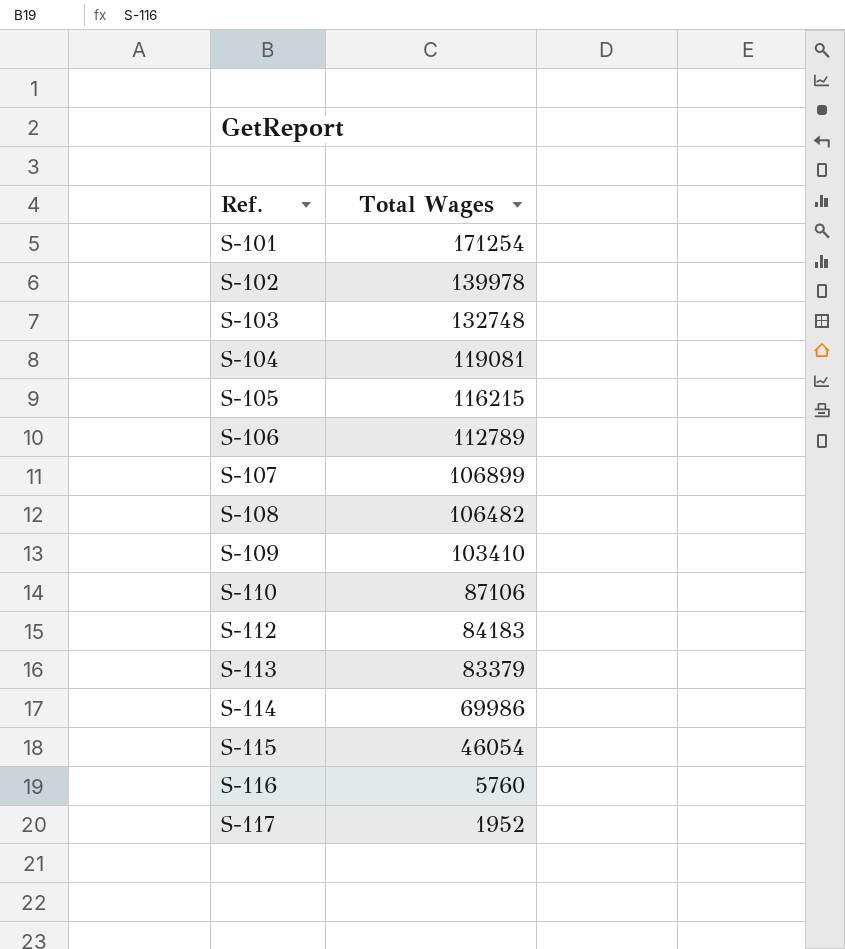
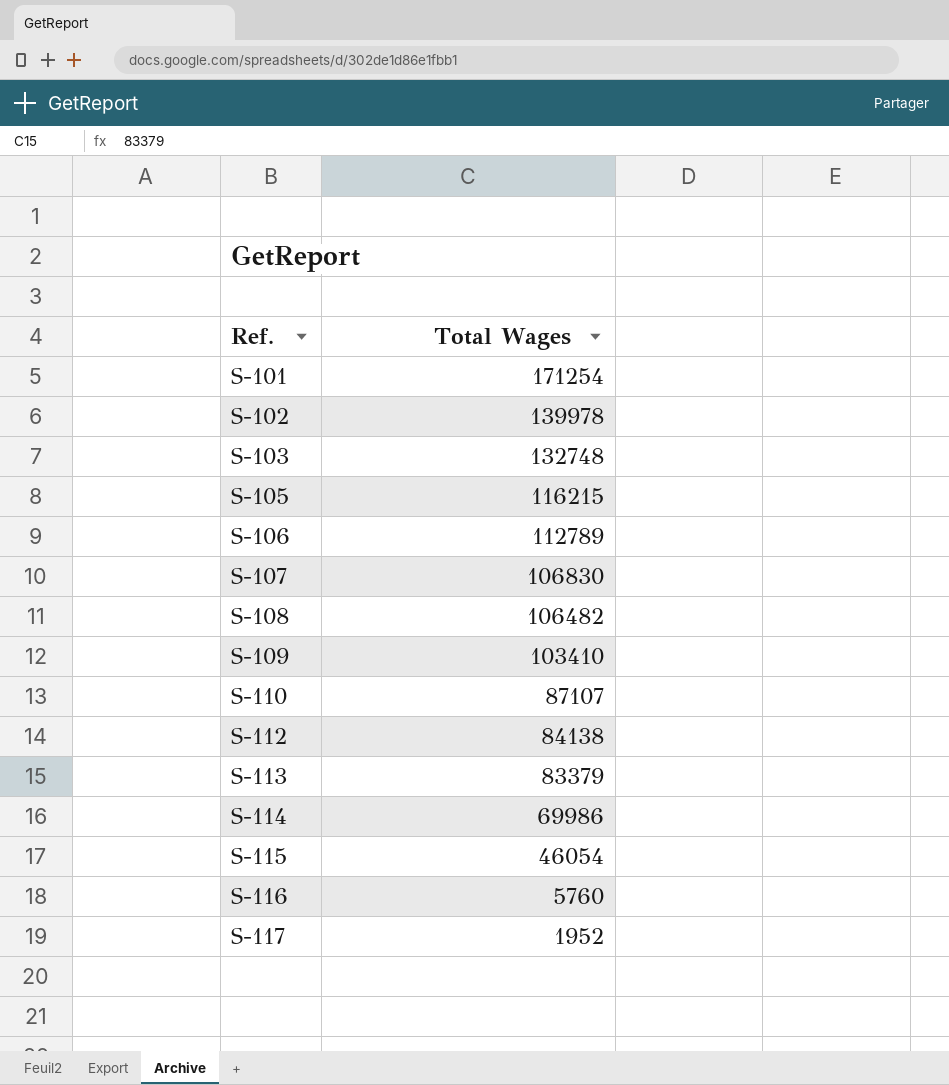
row S-104: 119081 -> none
S-107 | Total Wages: 106899 -> 106830
S-110 | Total Wages: 87106 -> 87107
S-112 | Total Wages: 84183 -> 84138

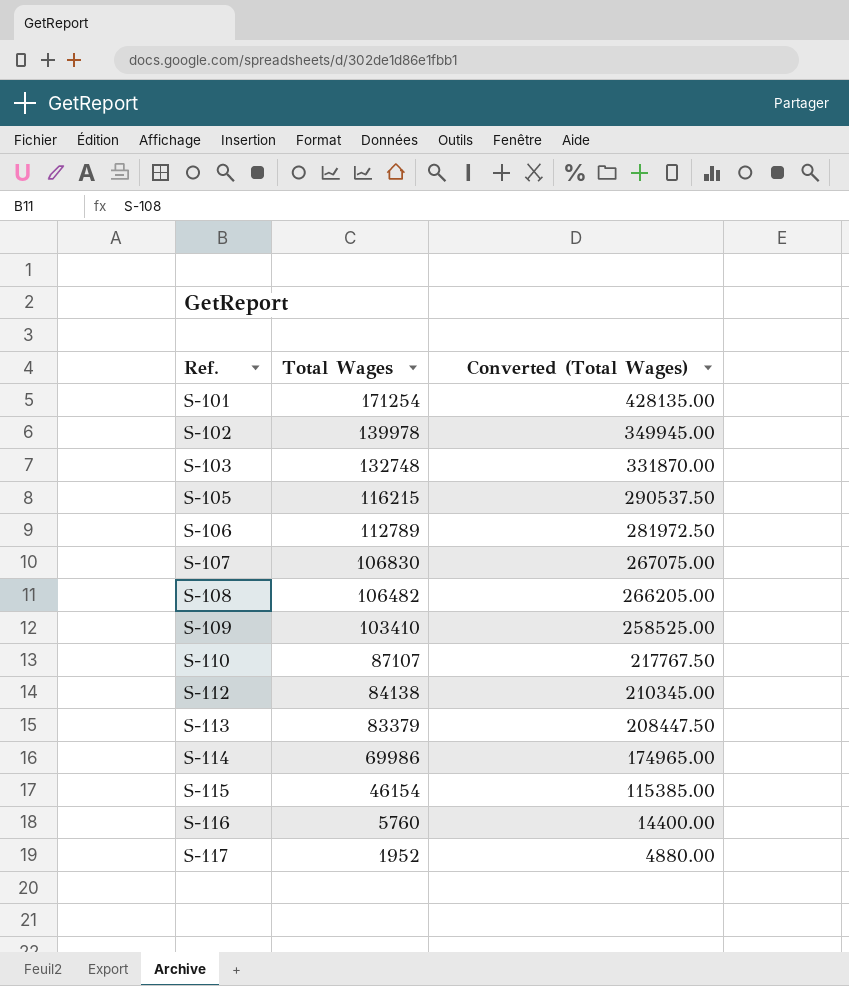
column Converted (Total Wages) | formula: none -> [Total Wages] * 2.5
S-115 | Total Wages: 46054 -> 46154

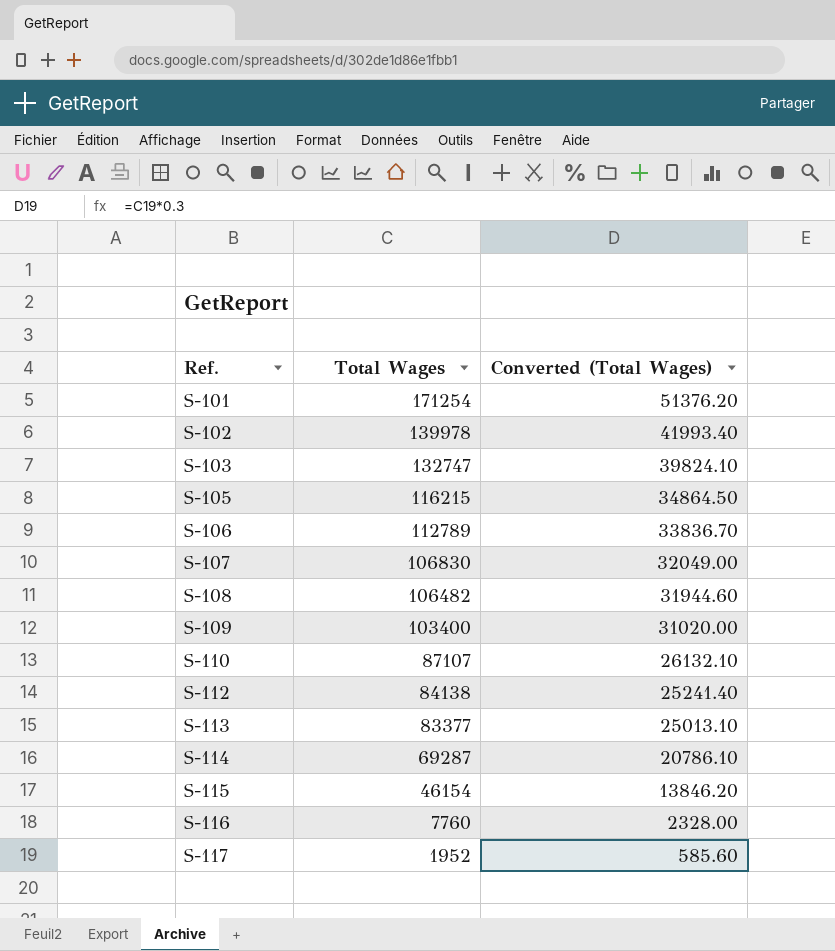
column Converted (Total Wages) | formula: [Total Wages] * 2.5 -> [Total Wages] * 0.3
S-103 | Total Wages: 132748 -> 132747
S-109 | Total Wages: 103410 -> 103400
S-113 | Total Wages: 83379 -> 83377
S-114 | Total Wages: 69986 -> 69287
S-116 | Total Wages: 5760 -> 7760

